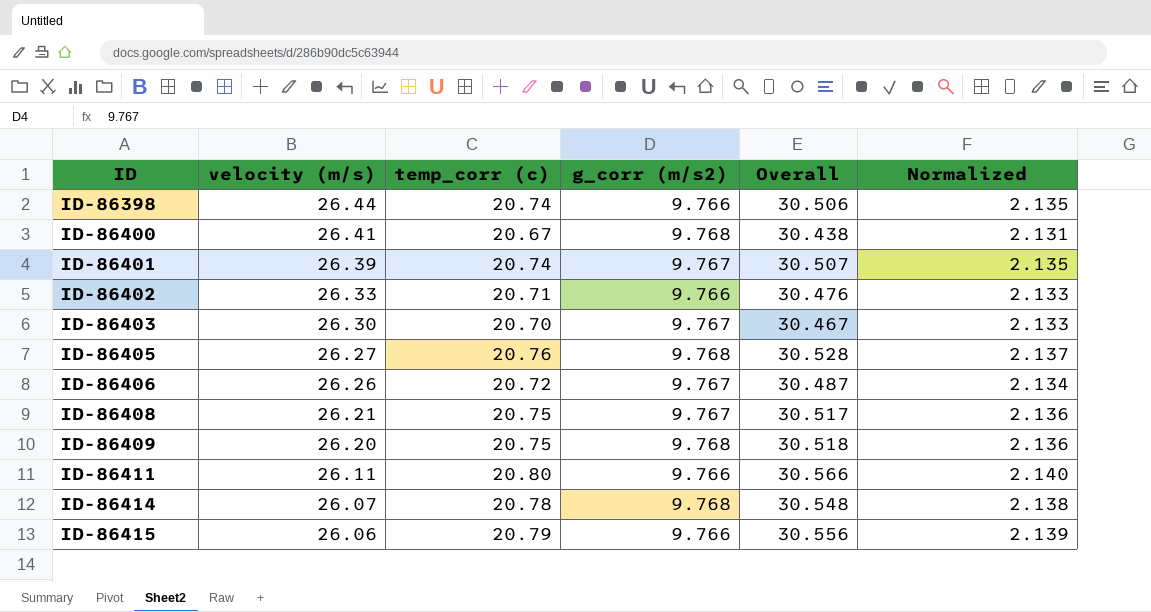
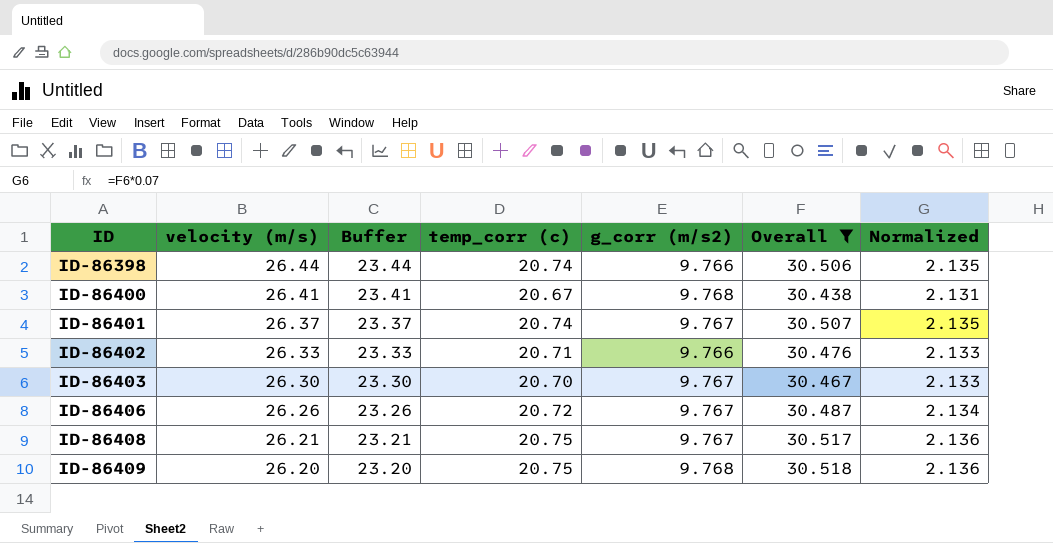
filter: none -> Overall <= 30.518
column Buffer | formula: none -> [velocity (m/s)] - 3
ID-86401 | velocity (m/s): 26.39 -> 26.37

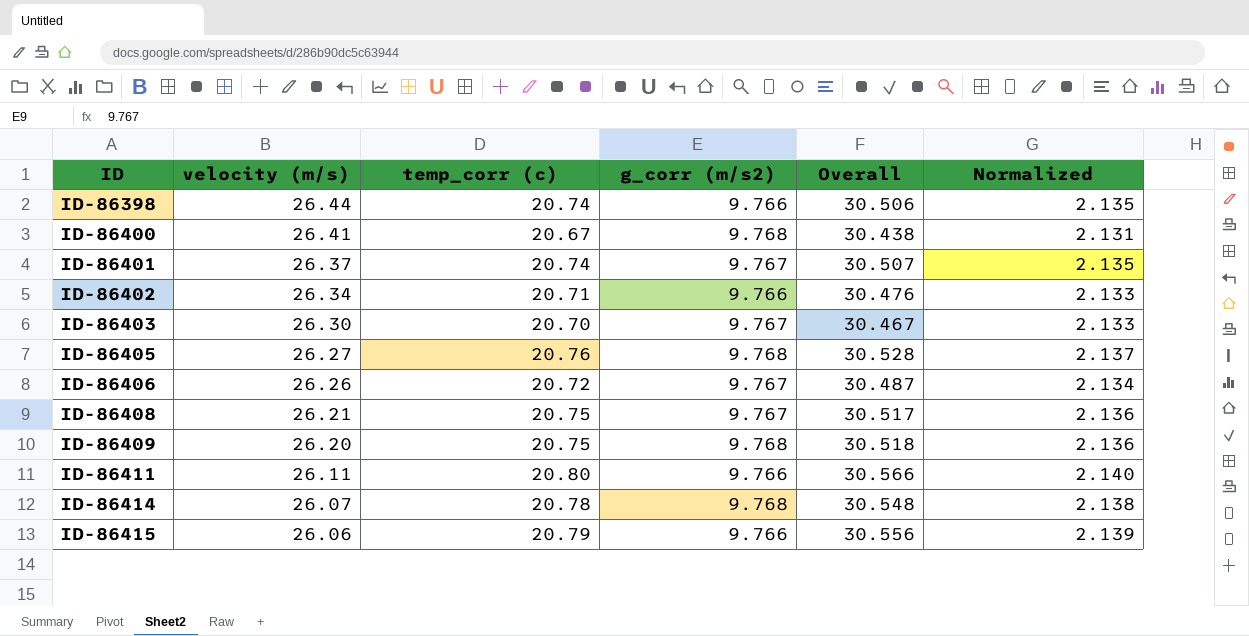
filter: Overall <= 30.518 -> none
column Buffer | formula: [velocity (m/s)] - 3 -> none
ID-86402 | velocity (m/s): 26.33 -> 26.34

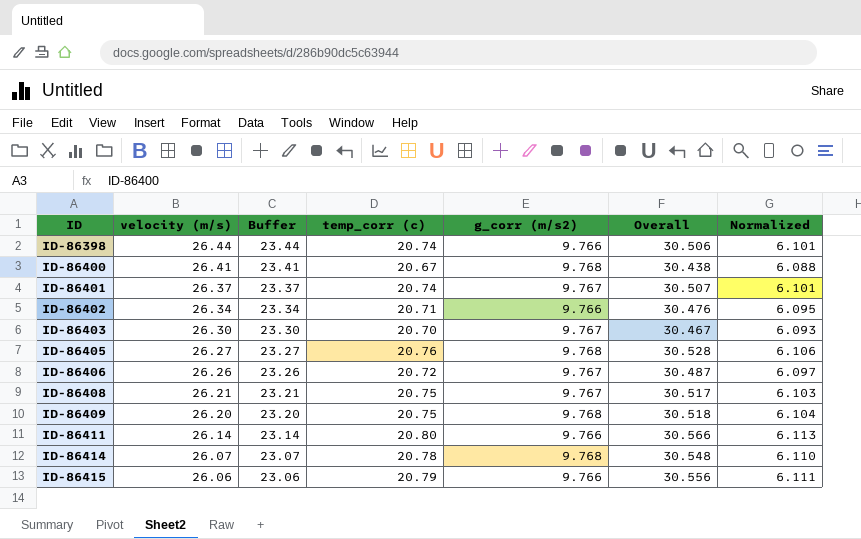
column Buffer | formula: none -> [velocity (m/s)] - 3
column Normalized | formula: [Overall] * 0.07 -> [Overall] * 0.2
ID-86411 | velocity (m/s): 26.11 -> 26.14

